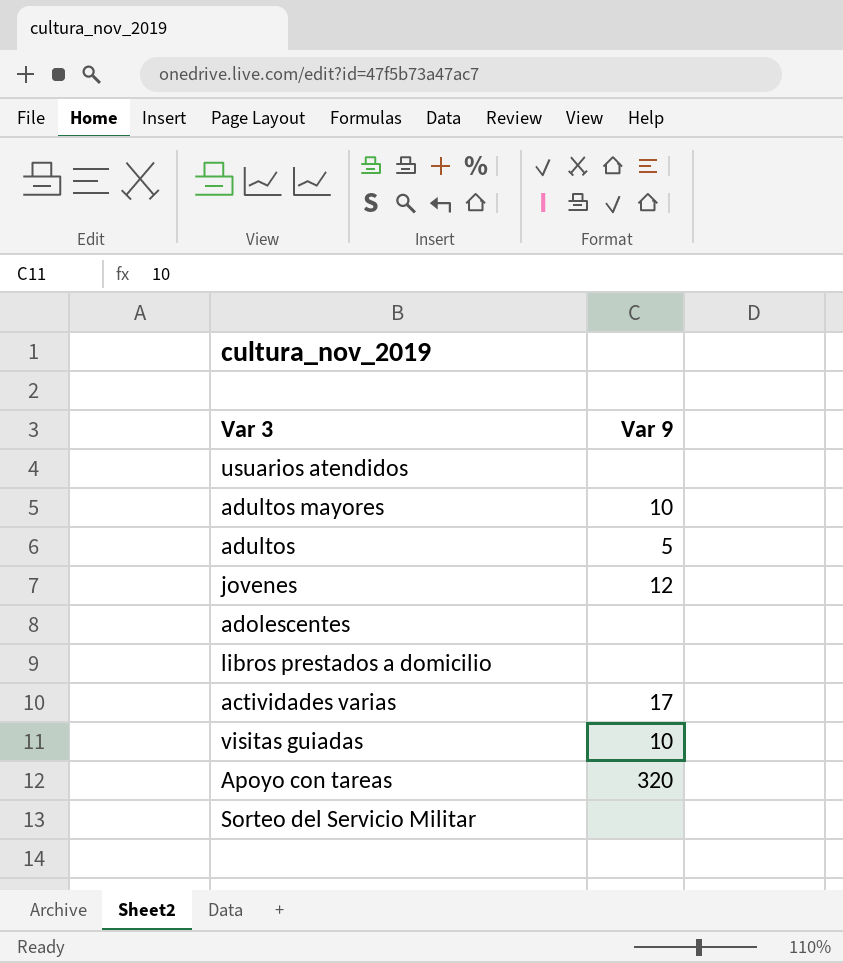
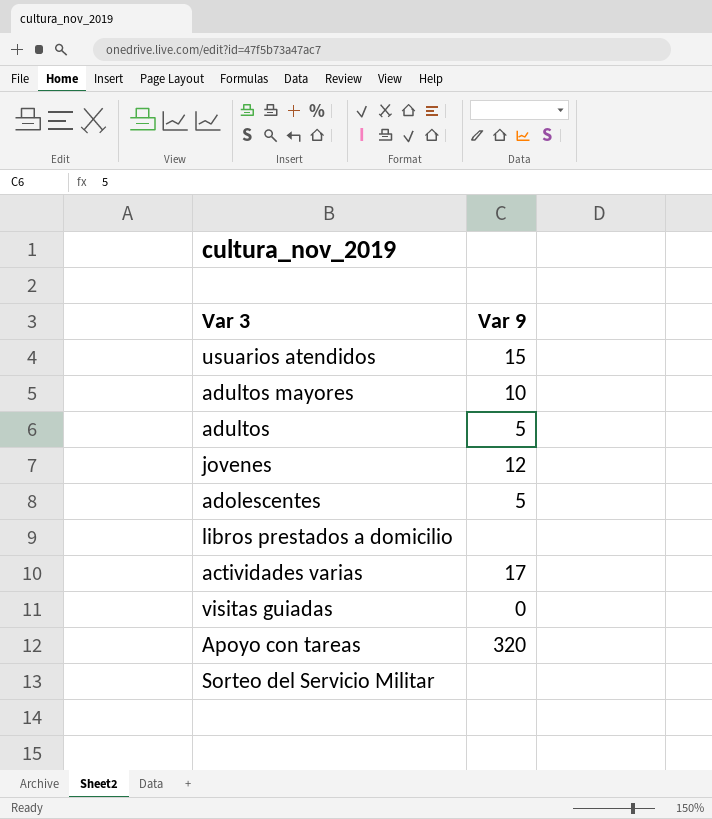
usuarios atendidos | Var 9: none -> 15
adolescentes | Var 9: none -> 5
visitas guiadas | Var 9: 10 -> 0

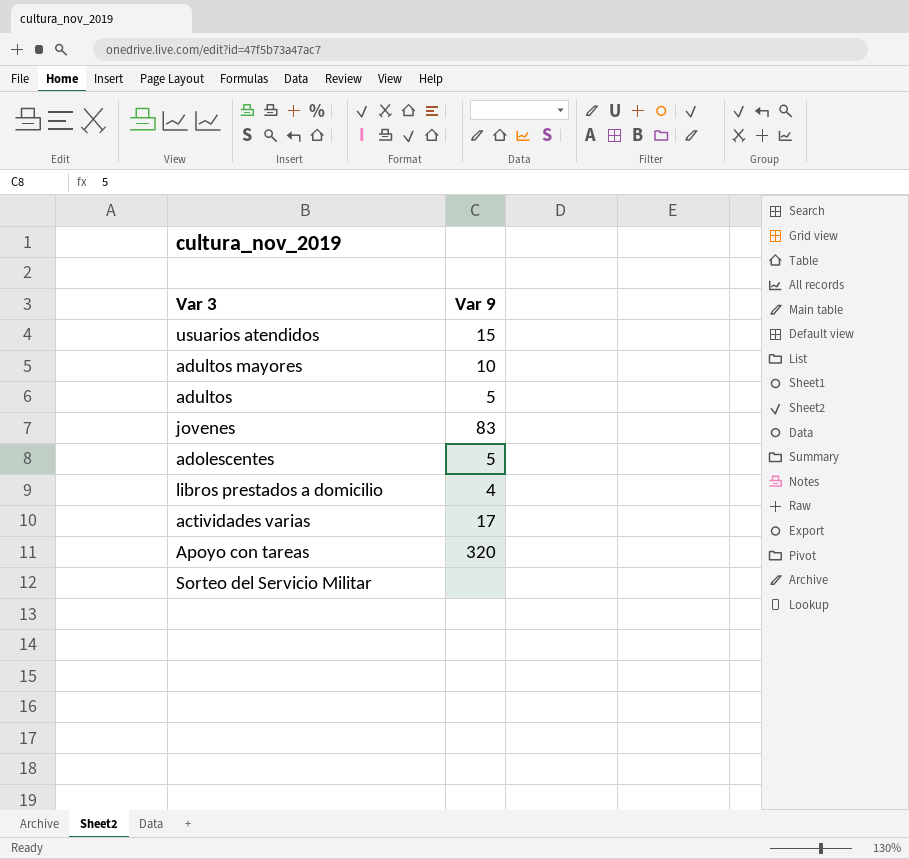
row visitas guiadas: 0 -> none
jovenes | Var 9: 12 -> 83
libros prestados a domicilio | Var 9: none -> 4

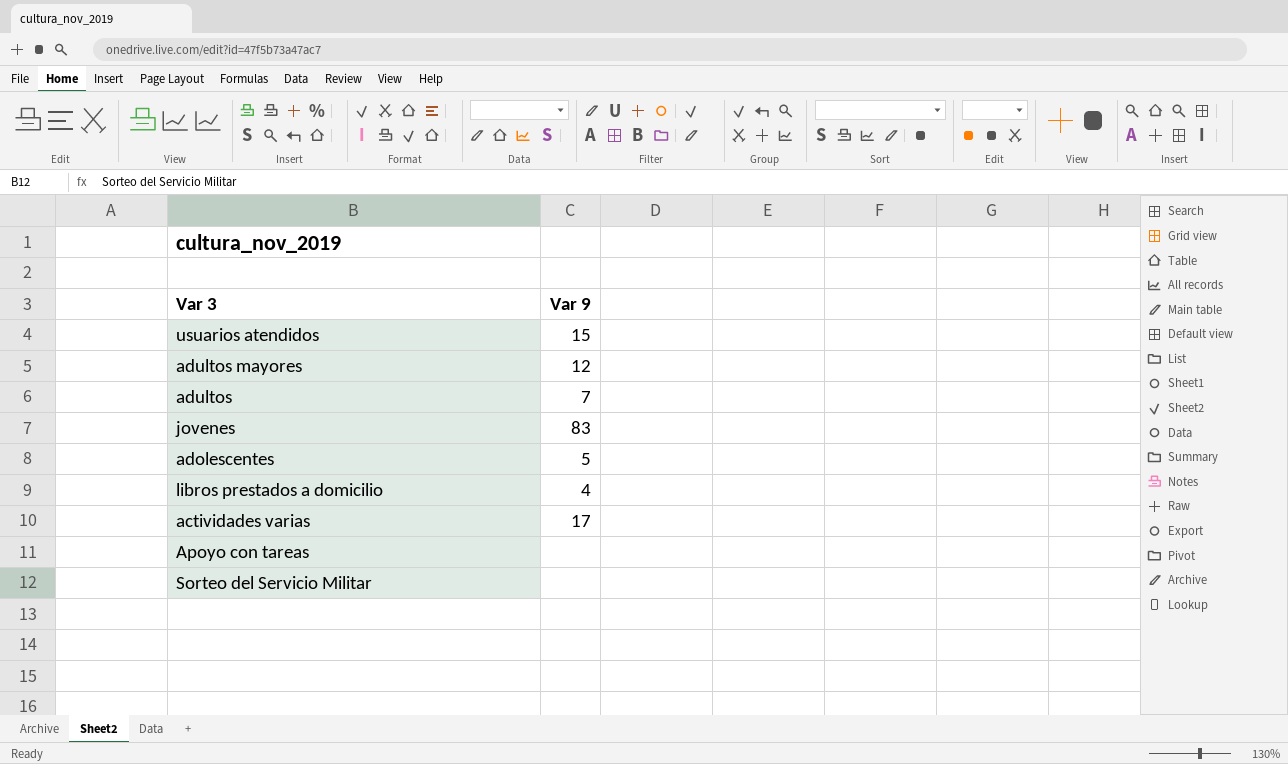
adultos mayores | Var 9: 10 -> 12
adultos | Var 9: 5 -> 7
Apoyo con tareas | Var 9: 320 -> none

